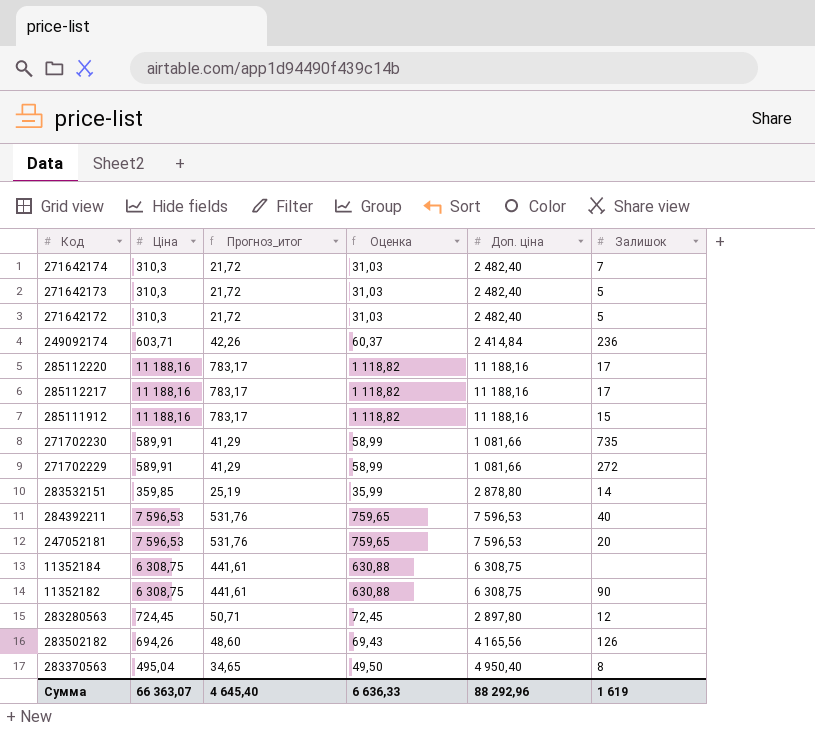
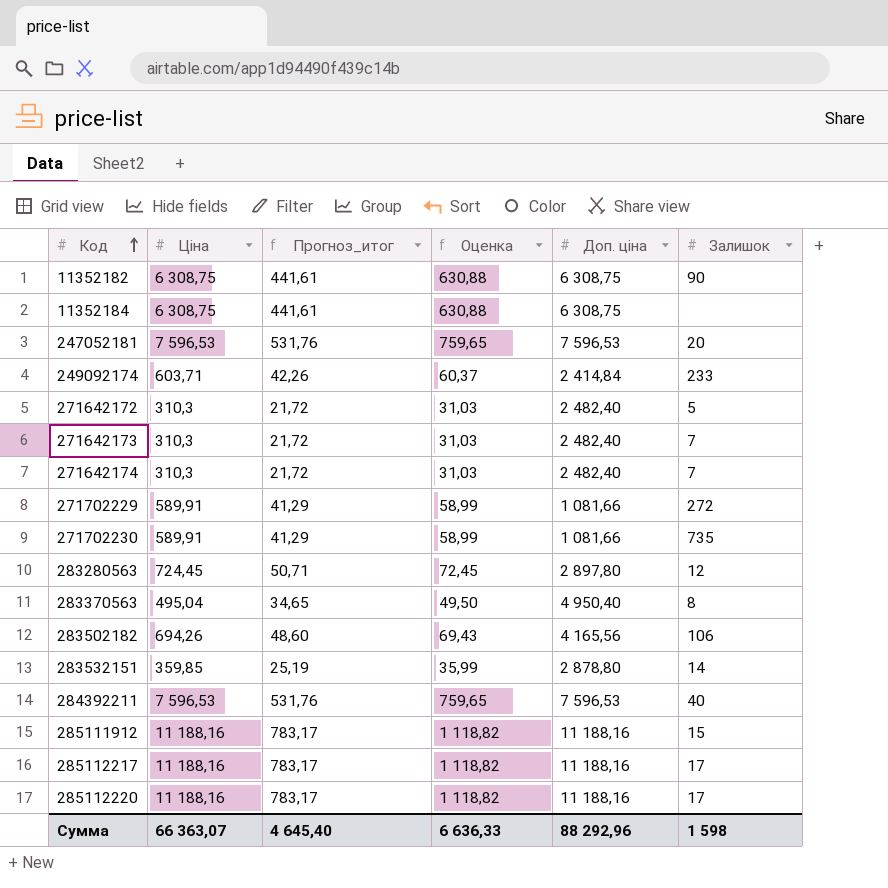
row order: none -> Код ascending
249092174 | Залишок: 236 -> 233
271642173 | Залишок: 5 -> 7
283502182 | Залишок: 126 -> 106
Сумма | Залишок: 1 619 -> 1 598

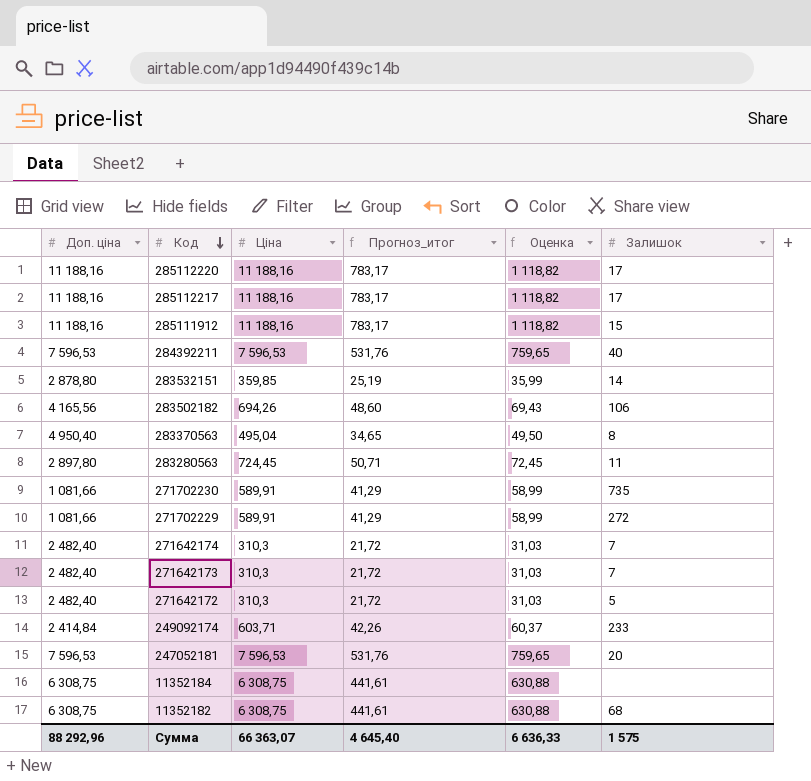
row order: Код ascending -> Код descending
column Доп. ціна | position: 5 -> 1
283280563 | Залишок: 12 -> 11
11352182 | Залишок: 90 -> 68
Сумма | Залишок: 1 598 -> 1 575

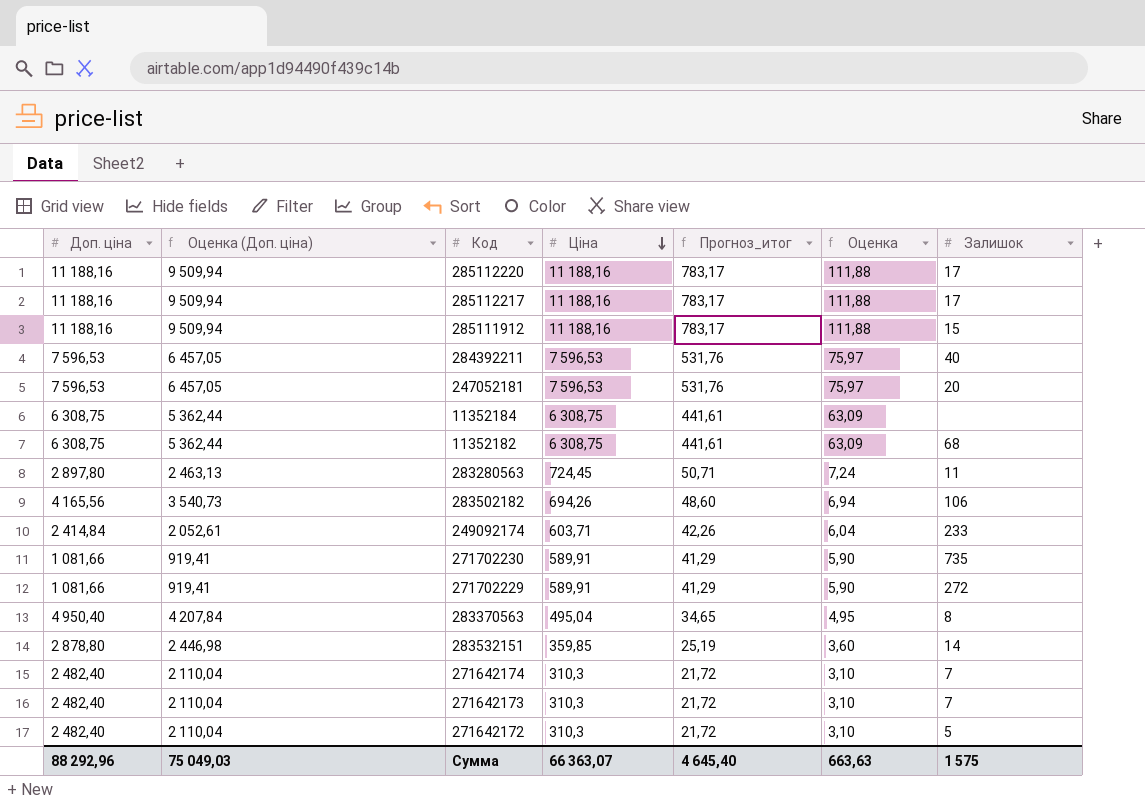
row order: Код descending -> Ціна descending
column Оценка (Доп. ціна) | formula: none -> [Доп. ціна] * 0,85
column Оценка | formula: [Ціна] * 0,1 -> [Ціна] * 0,01
Сумма | Оценка: 6 636,33 -> 663,63

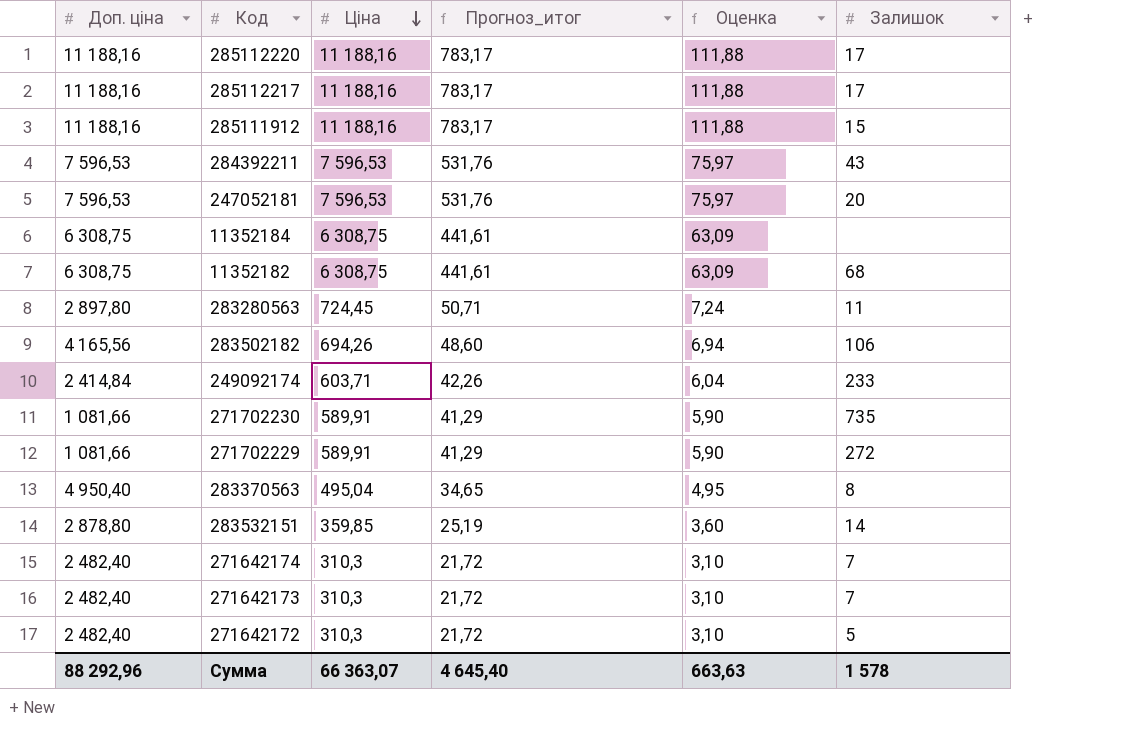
column Оценка (Доп. ціна) | formula: [Доп. ціна] * 0,85 -> none
284392211 | Залишок: 40 -> 43
Сумма | Залишок: 1 575 -> 1 578

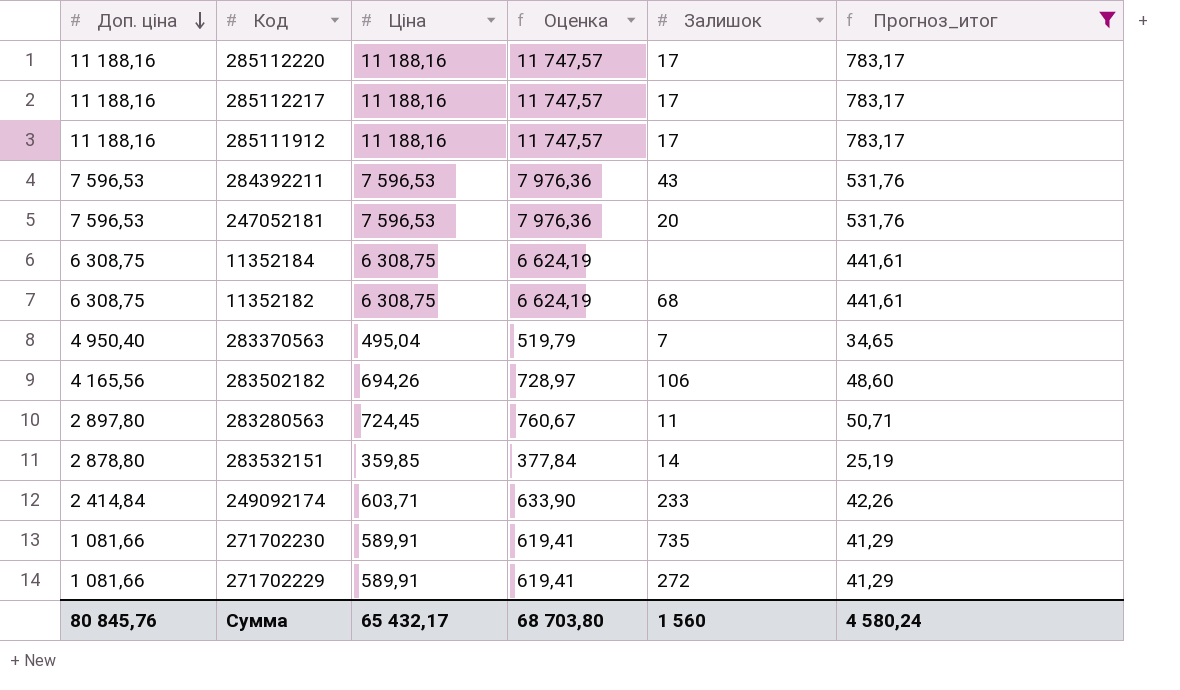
filter: none -> Прогноз_итог != 21,72
row order: Ціна descending -> Доп. ціна descending
column Оценка | formula: [Ціна] * 0,01 -> [Ціна] * 1,05
column Прогноз_итог | position: 4 -> 6
285111912 | Залишок: 15 -> 17
283370563 | Залишок: 8 -> 7
Сумма | Доп. ціна: 88 292,96 -> 80 845,76
Сумма | Ціна: 66 363,07 -> 65 432,17
Сумма | Оценка: 663,63 -> 68 703,80
Сумма | Залишок: 1 578 -> 1 560
Сумма | Прогноз_итог: 4 645,40 -> 4 580,24

